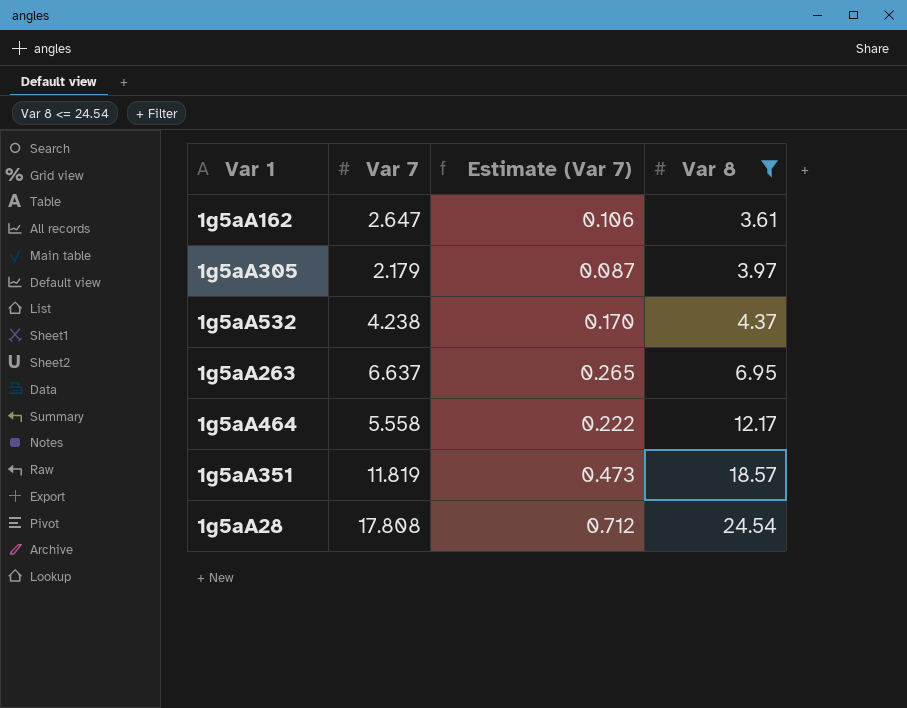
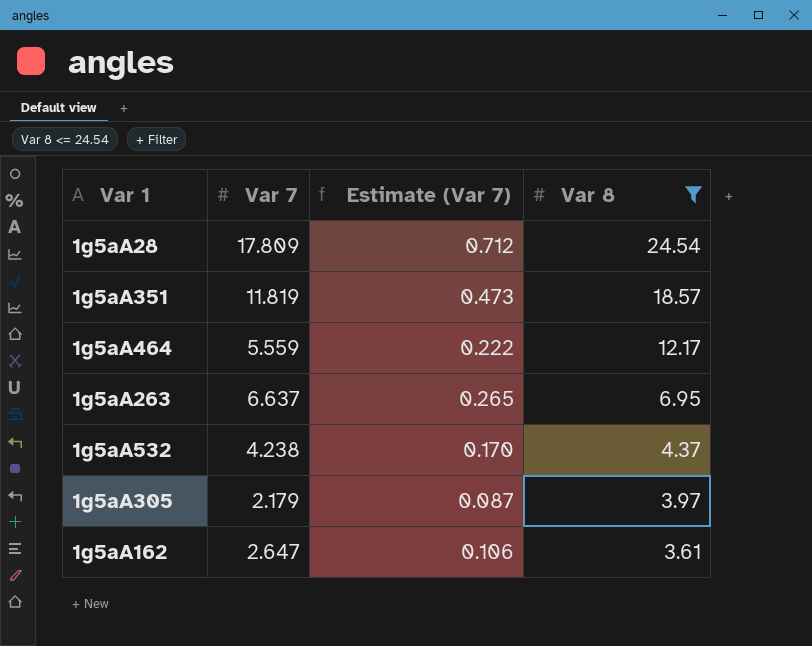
row order: Var 8 ascending -> Var 8 descending
1g5aA28 | Var 7: 17.808 -> 17.809
1g5aA464 | Var 7: 5.558 -> 5.559

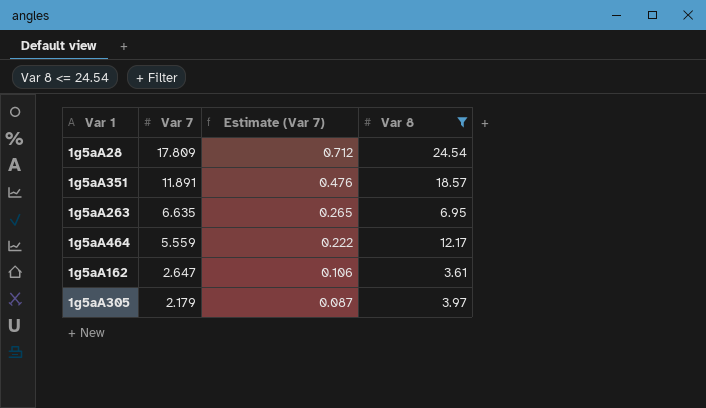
row order: Var 8 descending -> Var 7 descending
row 1g5aA532: 4.238 | 0.170 | 4.37 -> none
1g5aA351 | Var 7: 11.819 -> 11.891
1g5aA351 | Estimate (Var 7): 0.473 -> 0.476
1g5aA263 | Var 7: 6.637 -> 6.635

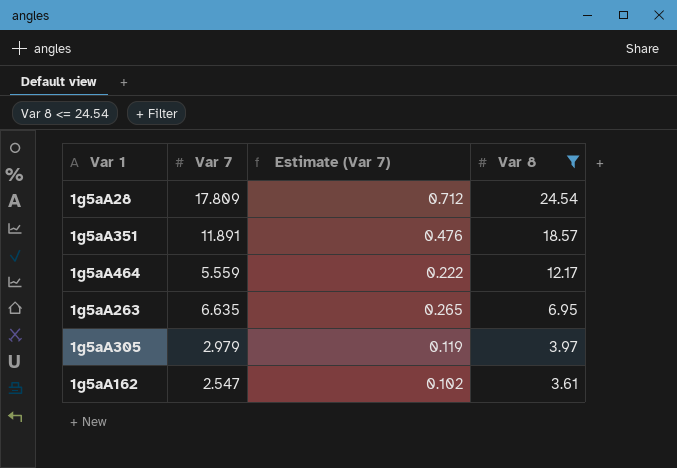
row order: Var 7 descending -> Var 8 descending
1g5aA305 | Var 7: 2.179 -> 2.979
1g5aA305 | Estimate (Var 7): 0.087 -> 0.119
1g5aA162 | Var 7: 2.647 -> 2.547
1g5aA162 | Estimate (Var 7): 0.106 -> 0.102

